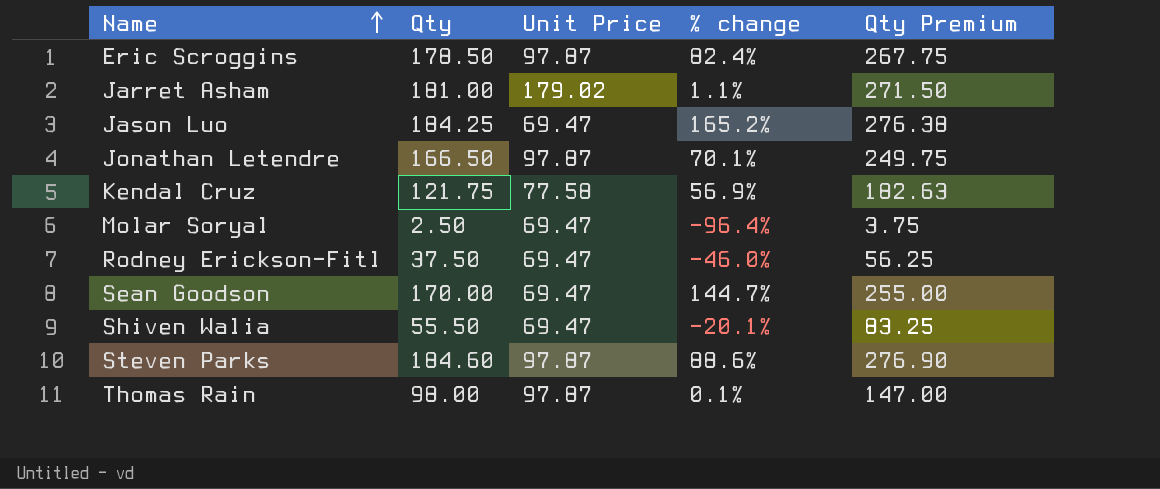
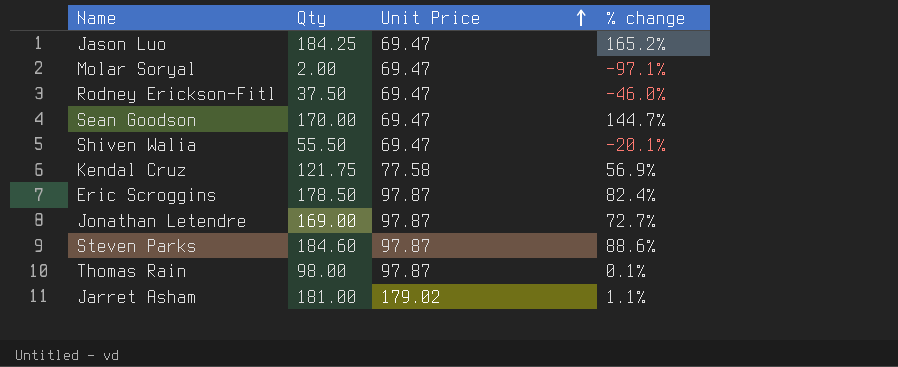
row order: Name ascending -> Unit Price ascending
column Qty Premium | formula: [Qty] * 1.5 -> none
Molar Soryal | Qty: 2.50 -> 2.00
Molar Soryal | % change: -96.4% -> -97.1%
Jonathan Letendre | Qty: 166.50 -> 169.00
Jonathan Letendre | % change: 70.1% -> 72.7%

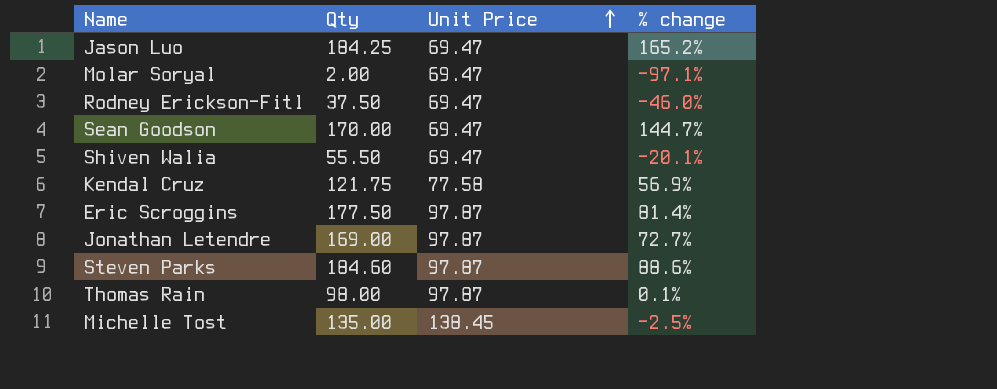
row Jarret Asham: 181.00 | 179.02 | 1.1% -> none
Eric Scroggins | Qty: 178.50 -> 177.50
Eric Scroggins | % change: 82.4% -> 81.4%
row Michelle Tost: none -> 135.00 | 138.45 | -2.5%

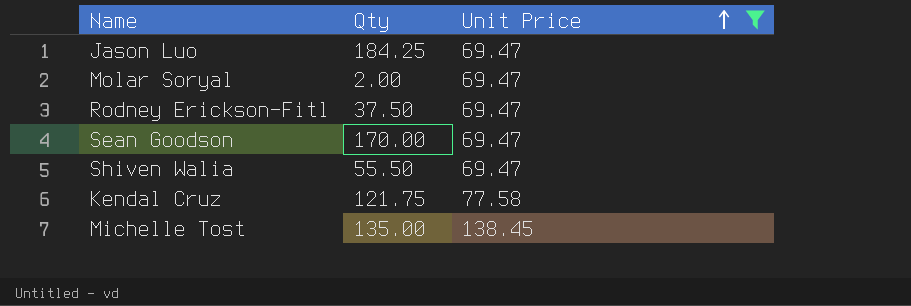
filter: none -> Unit Price != 97.87
column % change | formula: ([Qty] - [Unit Price]) / [Unit Price] -> none

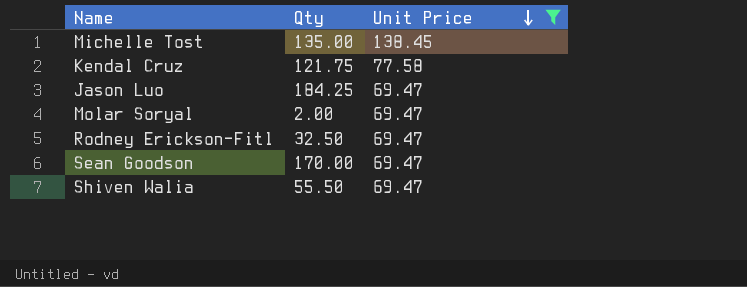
row order: Unit Price ascending -> Unit Price descending
Rodney Erickson-Fitl | Qty: 37.50 -> 32.50

